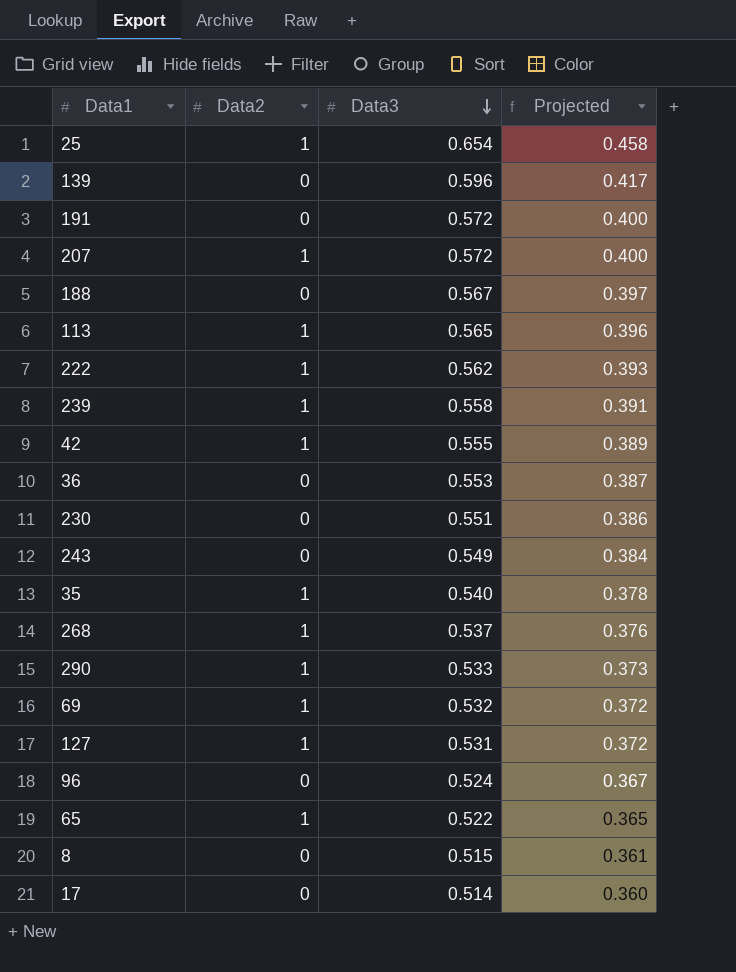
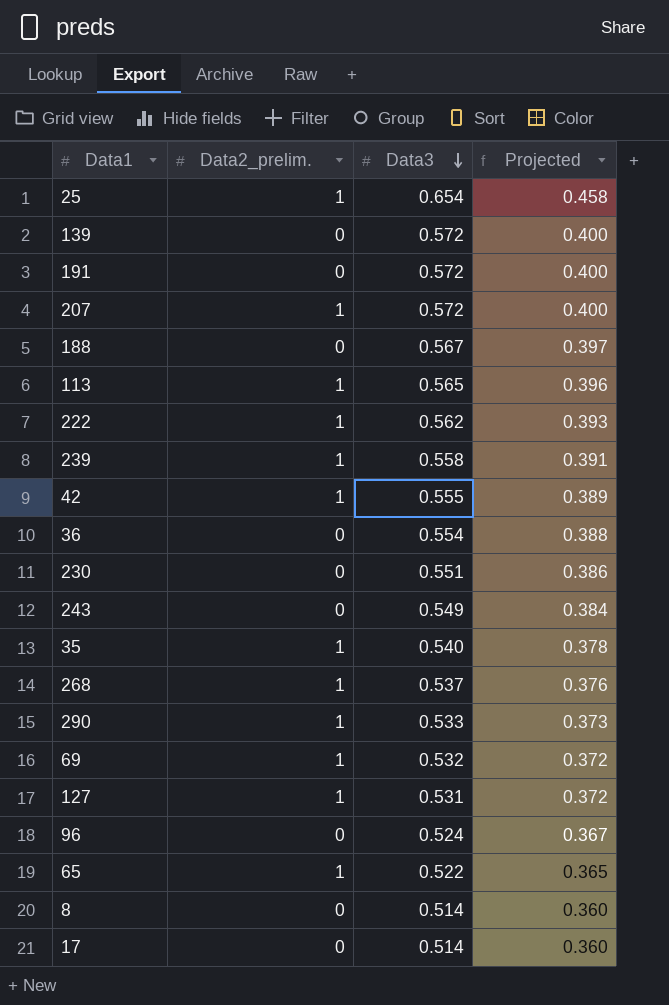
column name: Data2 -> Data2_prelim.
139 | Data3: 0.596 -> 0.572
139 | Projected: 0.417 -> 0.400
36 | Data3: 0.553 -> 0.554
36 | Projected: 0.387 -> 0.388
8 | Data3: 0.515 -> 0.514
8 | Projected: 0.361 -> 0.360

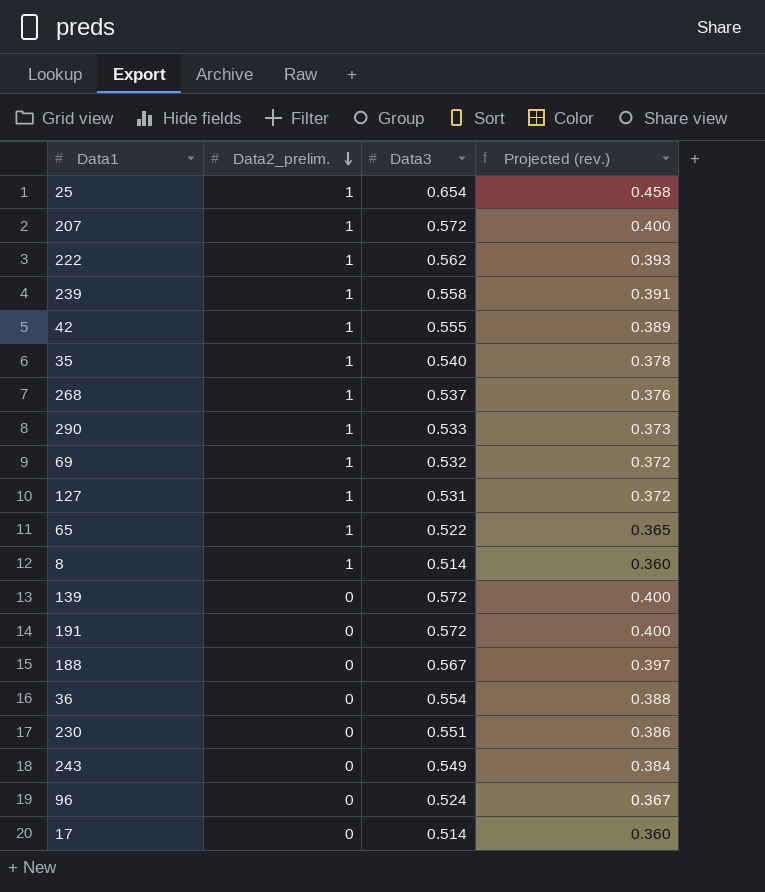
row order: Data3 descending -> Data2_prelim. descending
column name: Projected -> Projected (rev.)
row 113: 1 | 0.565 | 0.396 -> none
8 | Data2_prelim.: 0 -> 1

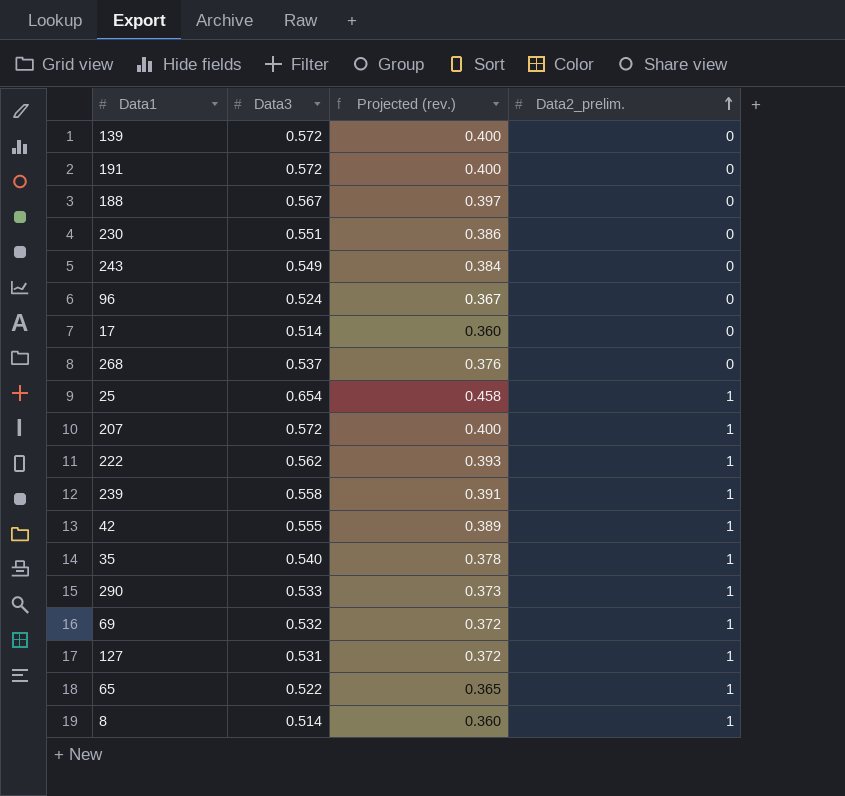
row order: Data2_prelim. descending -> Data2_prelim. ascending
column Data2_prelim. | position: 2 -> 4
row 36: 0 | 0.554 | 0.388 -> none
268 | Data2_prelim.: 1 -> 0

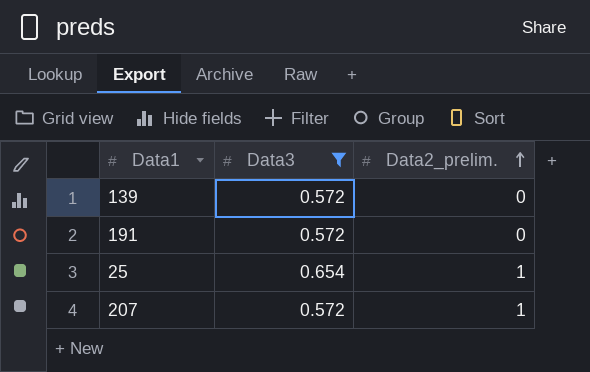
filter: none -> Data3 >= 0.572
column Projected (rev.) | formula: [Data3] * 0.7 -> none

